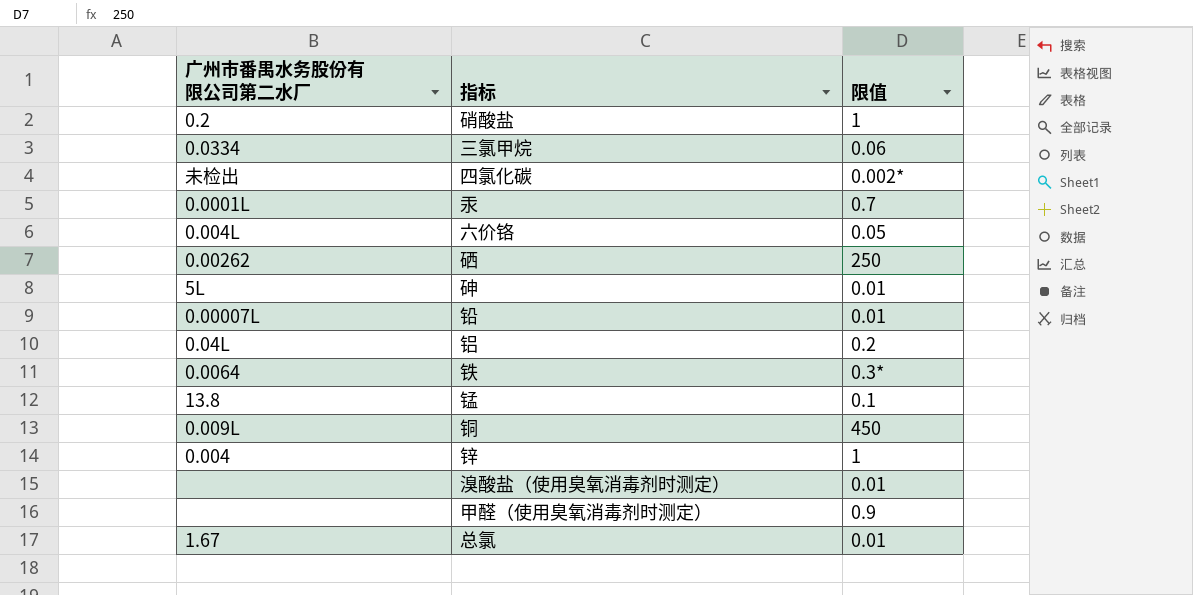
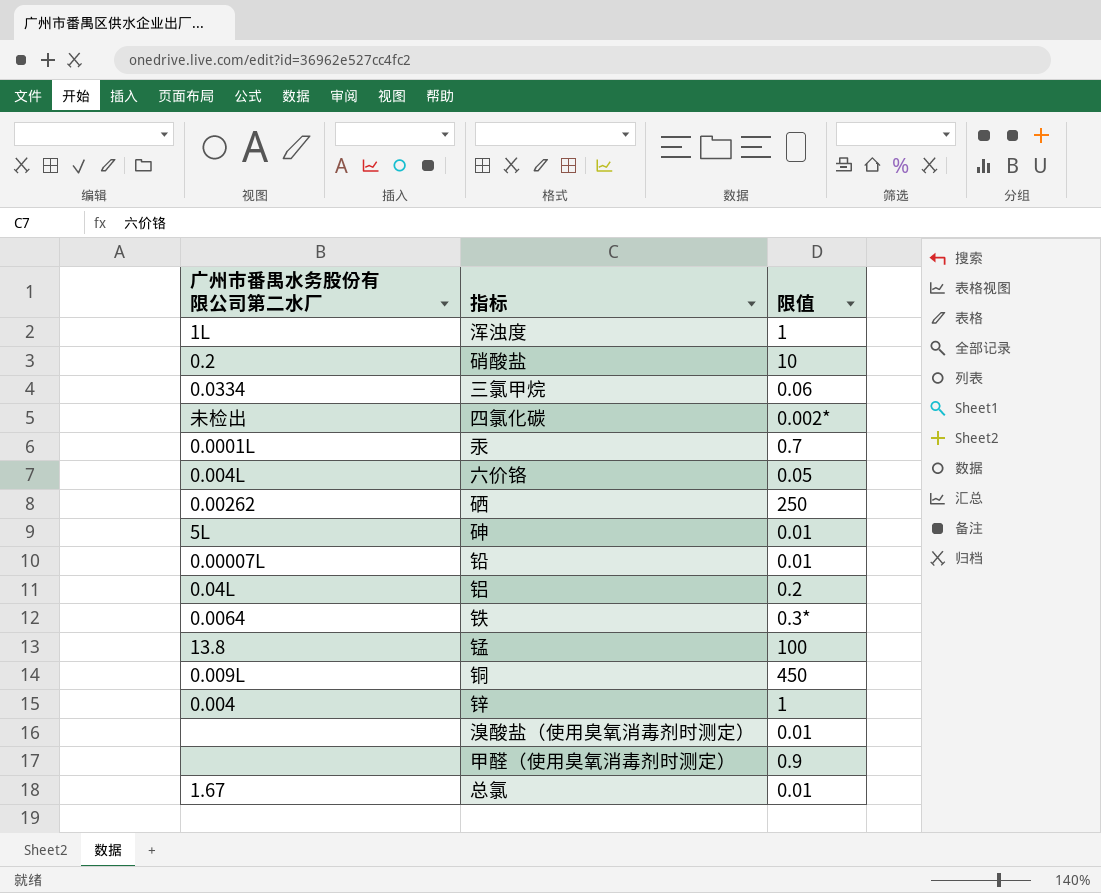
row 浑浊度: none -> 1L | 1
硝酸盐 | 限值: 1 -> 10
锰 | 限值: 0.1 -> 100

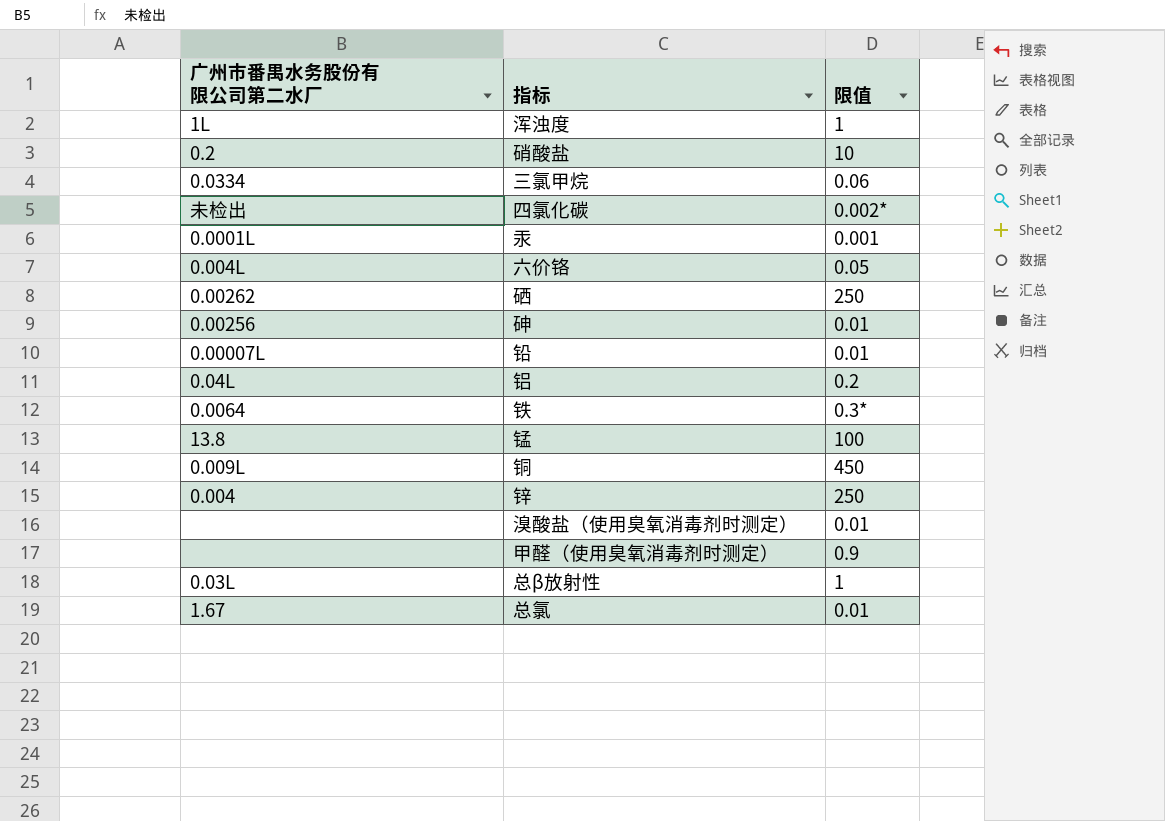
汞 | 限值: 0.7 -> 0.001
砷 | 广州市番禺水务股份有限公司第二水厂: 5L -> 0.00256
锌 | 限值: 1 -> 250
row 总β放射性: none -> 0.03L | 1

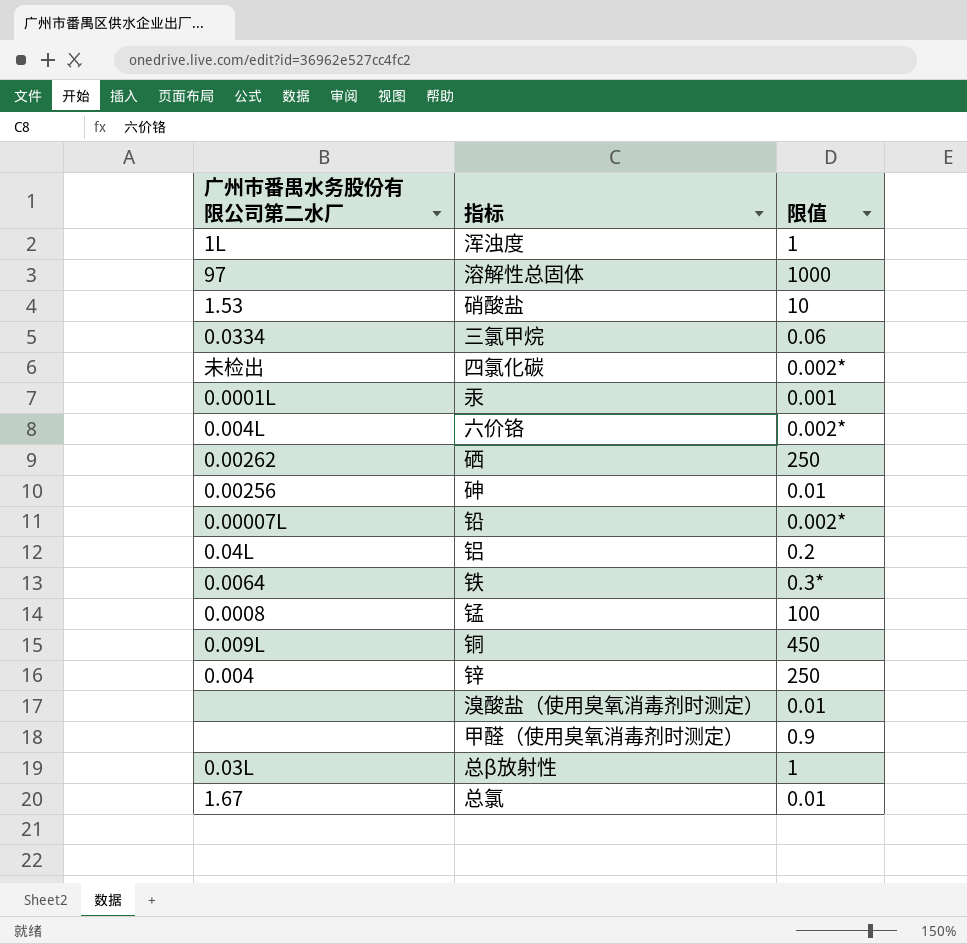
row 溶解性总固体: none -> 97 | 1000
硝酸盐 | 广州市番禺水务股份有限公司第二水厂: 0.2 -> 1.53
六价铬 | 限值: 0.05 -> 0.002*
铅 | 限值: 0.01 -> 0.002*
锰 | 广州市番禺水务股份有限公司第二水厂: 13.8 -> 0.0008

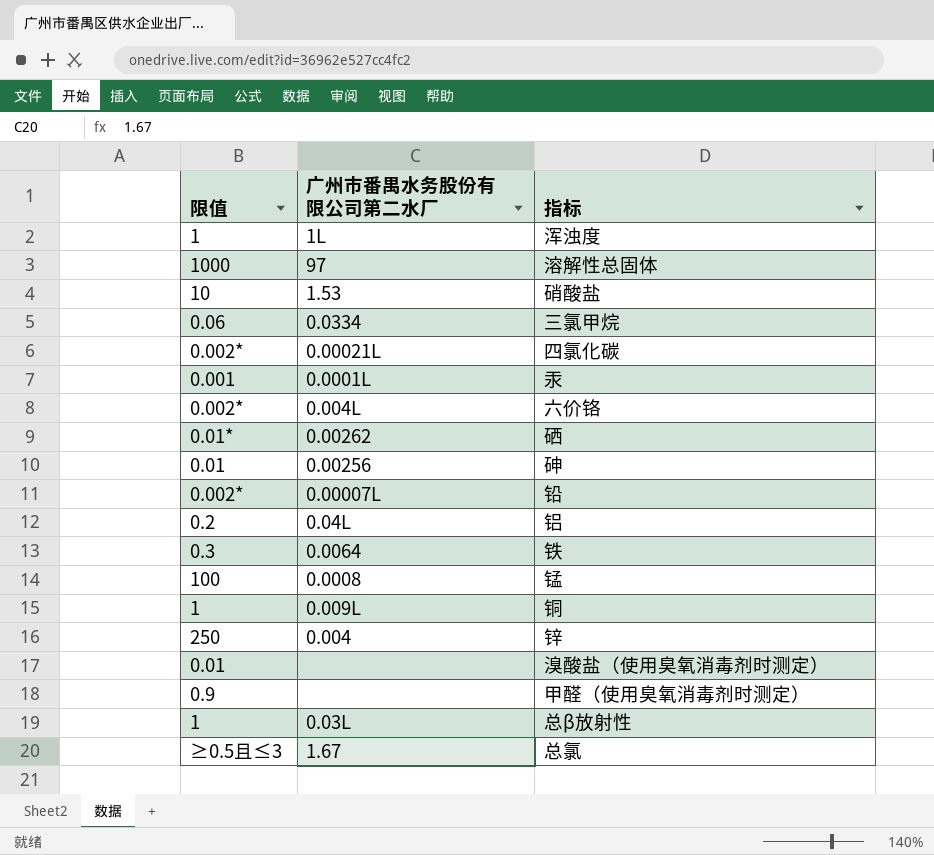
column 限值 | position: 3 -> 1
四氯化碳 | 广州市番禺水务股份有限公司第二水厂: 未检出 -> 0.00021L
硒 | 限值: 250 -> 0.01*
铁 | 限值: 0.3* -> 0.3
铜 | 限值: 450 -> 1
总氯 | 限值: 0.01 -> ≥0.5且≤3

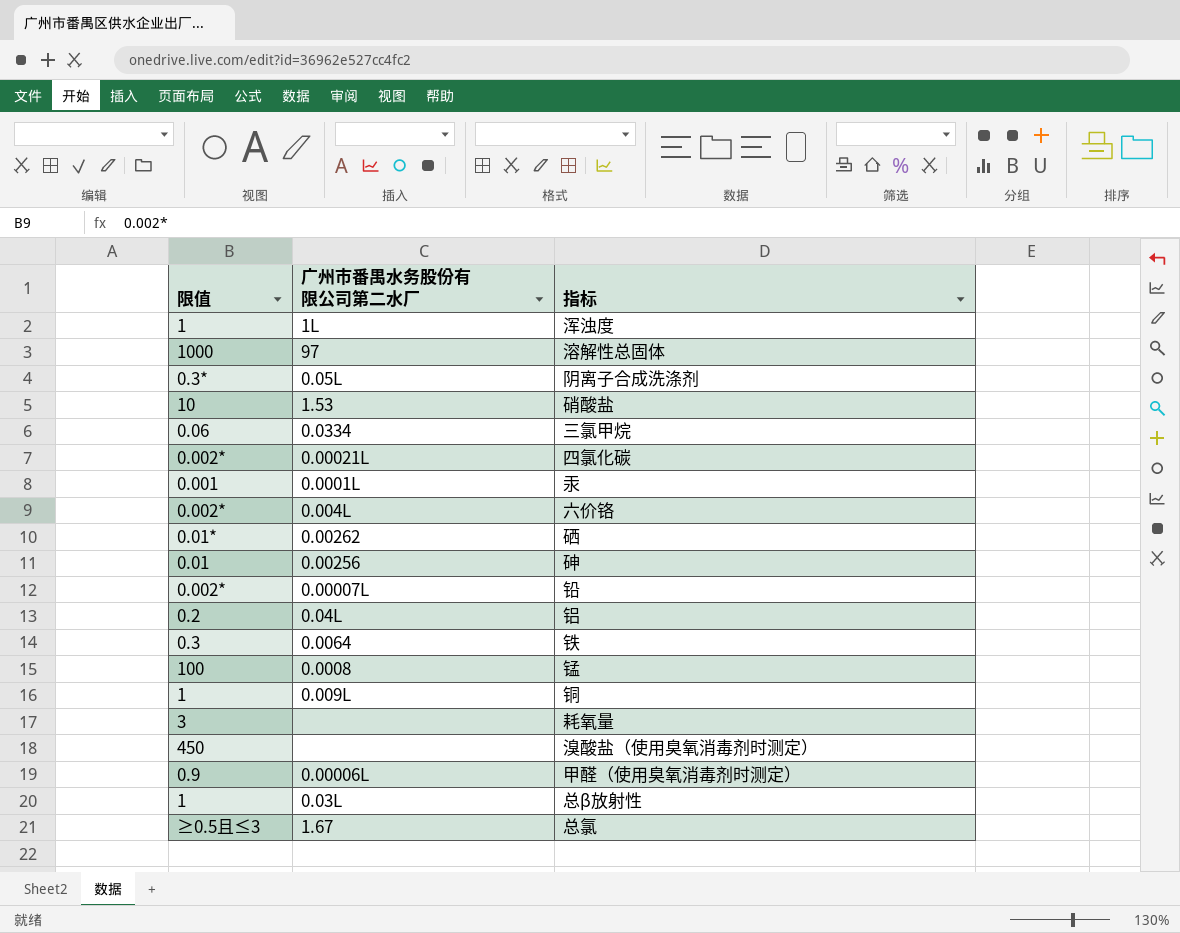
row 锌: 250 | 0.004 -> none
row 阴离子合成洗涤剂: none -> 0.3* | 0.05L
row 耗氧量: none -> 3 | none
溴酸盐（使用臭氧消毒剂时测定） | 限值: 0.01 -> 450
甲醛（使用臭氧消毒剂时测定） | 广州市番禺水务股份有限公司第二水厂: none -> 0.00006L

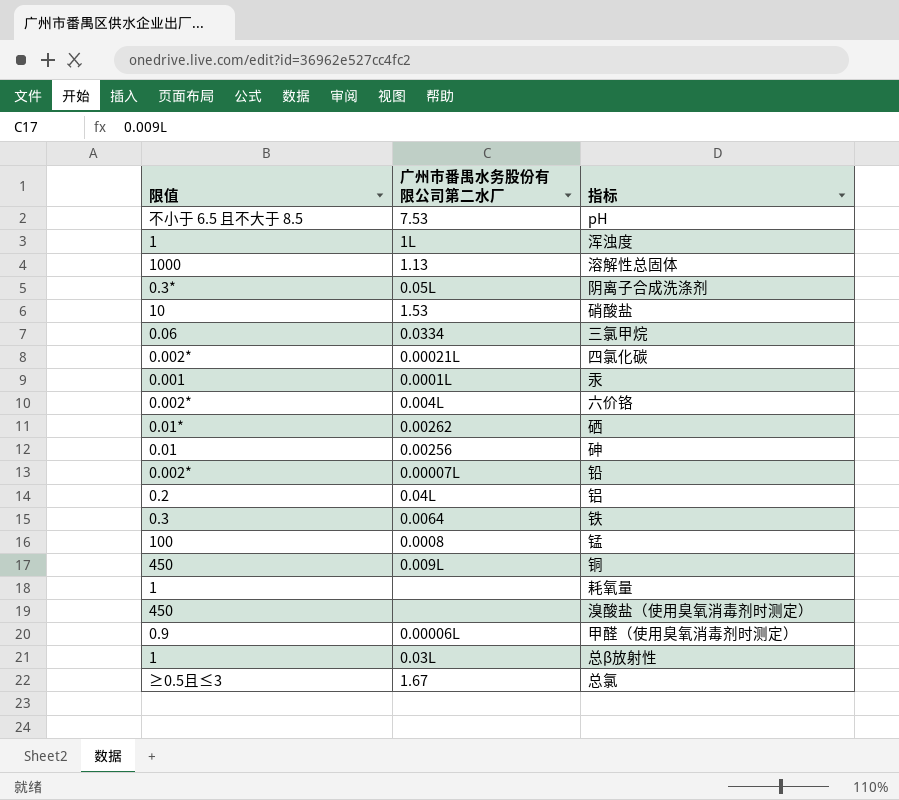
row pH: none -> 不小于 6.5 且不大于 8.5 | 7.53
溶解性总固体 | 广州市番禺水务股份有限公司第二水厂: 97 -> 1.13
铜 | 限值: 1 -> 450
耗氧量 | 限值: 3 -> 1

